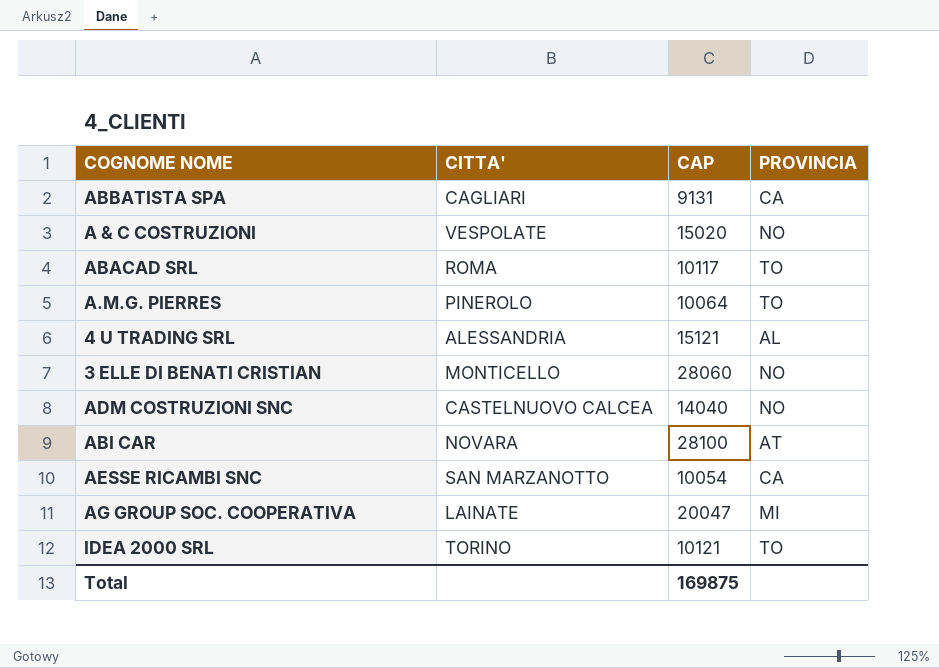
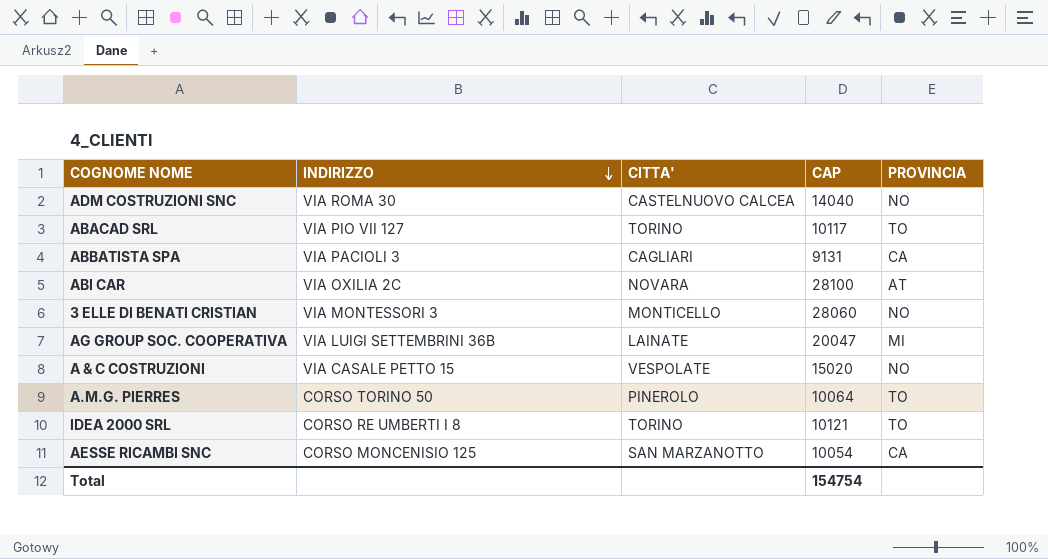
row order: none -> INDIRIZZO descending
column INDIRIZZO | position: none -> 2
row 4 U TRADING SRL: ALESSANDRIA | 15121 | AL -> none
ABACAD SRL | CITTA': ROMA -> TORINO
Total | CAP: 169875 -> 154754

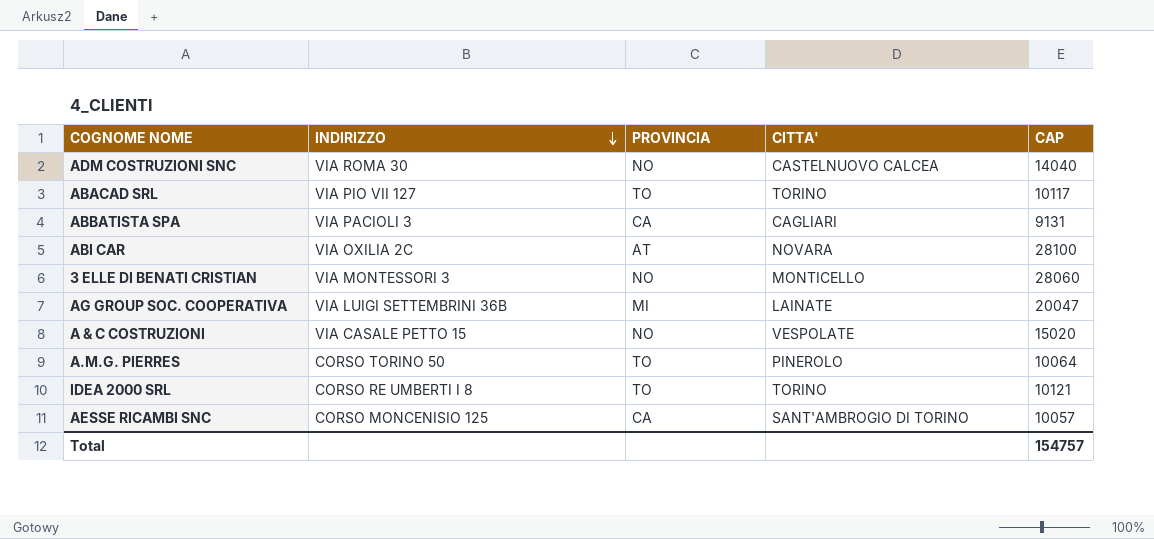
column PROVINCIA | position: 5 -> 3
AESSE RICAMBI SNC | CITTA': SAN MARZANOTTO -> SANT'AMBROGIO DI TORINO
AESSE RICAMBI SNC | CAP: 10054 -> 10057
Total | CAP: 154754 -> 154757

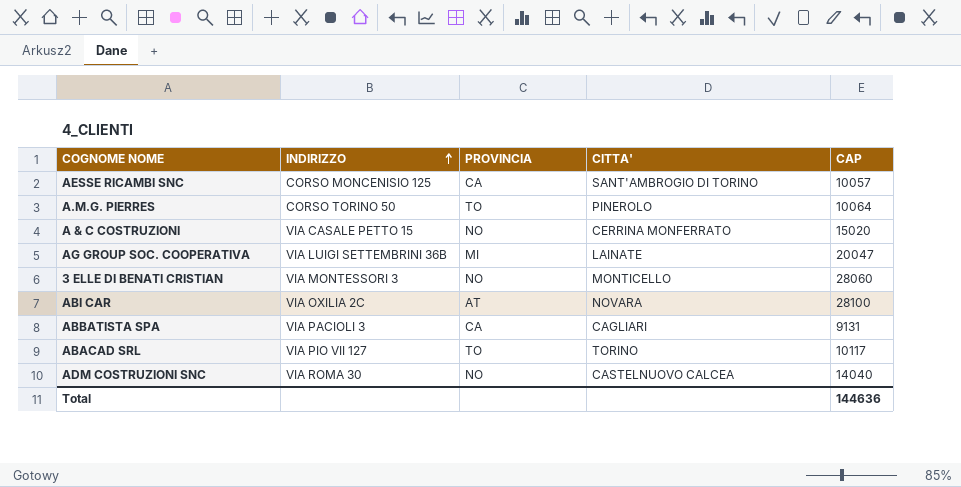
row order: INDIRIZZO descending -> INDIRIZZO ascending
row IDEA 2000 SRL: CORSO RE UMBERTI I 8 | TO | TORINO | 10121 -> none
A & C COSTRUZIONI | CITTA': VESPOLATE -> CERRINA MONFERRATO
Total | CAP: 154757 -> 144636

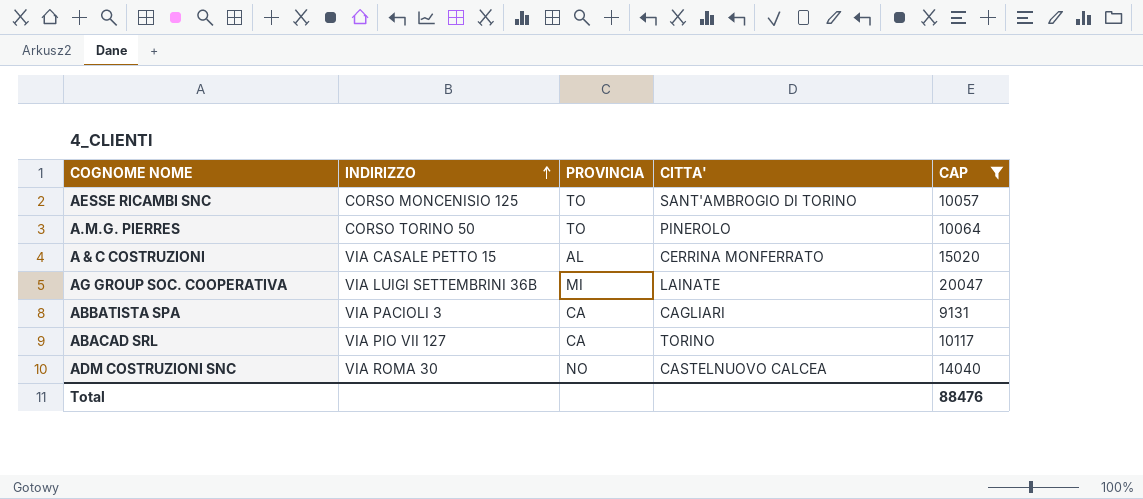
filter: none -> CAP <= 20047
AESSE RICAMBI SNC | PROVINCIA: CA -> TO
A & C COSTRUZIONI | PROVINCIA: NO -> AL
ABACAD SRL | PROVINCIA: TO -> CA
Total | CAP: 144636 -> 88476

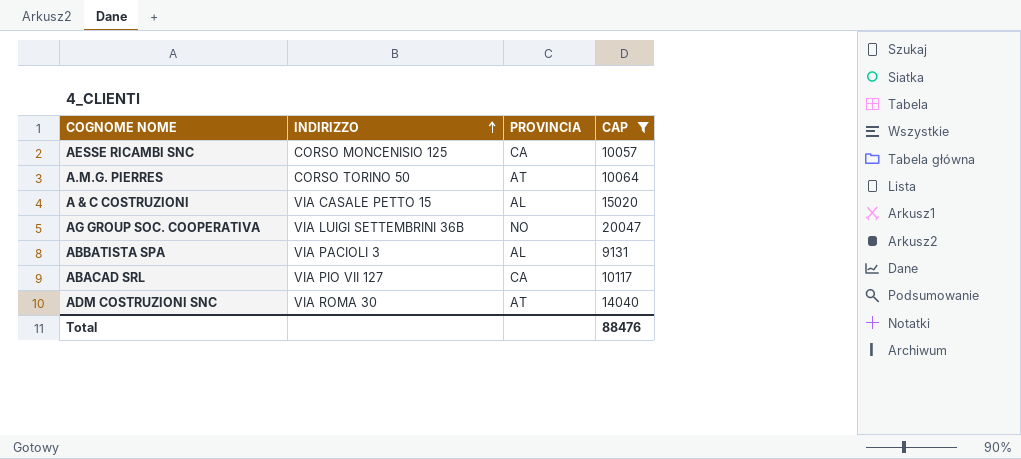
column CITTA' | position: 4 -> none
AESSE RICAMBI SNC | PROVINCIA: TO -> CA
A.M.G. PIERRES | PROVINCIA: TO -> AT
AG GROUP SOC. COOPERATIVA | PROVINCIA: MI -> NO
ABBATISTA SPA | PROVINCIA: CA -> AL
ADM COSTRUZIONI SNC | PROVINCIA: NO -> AT

